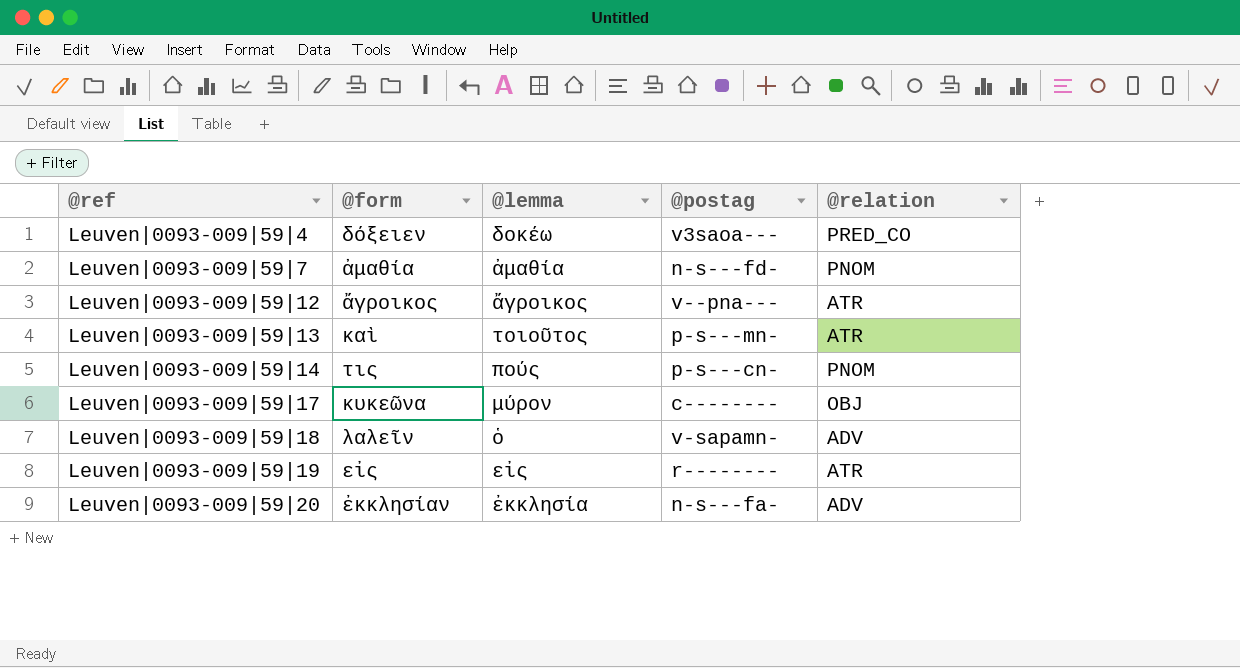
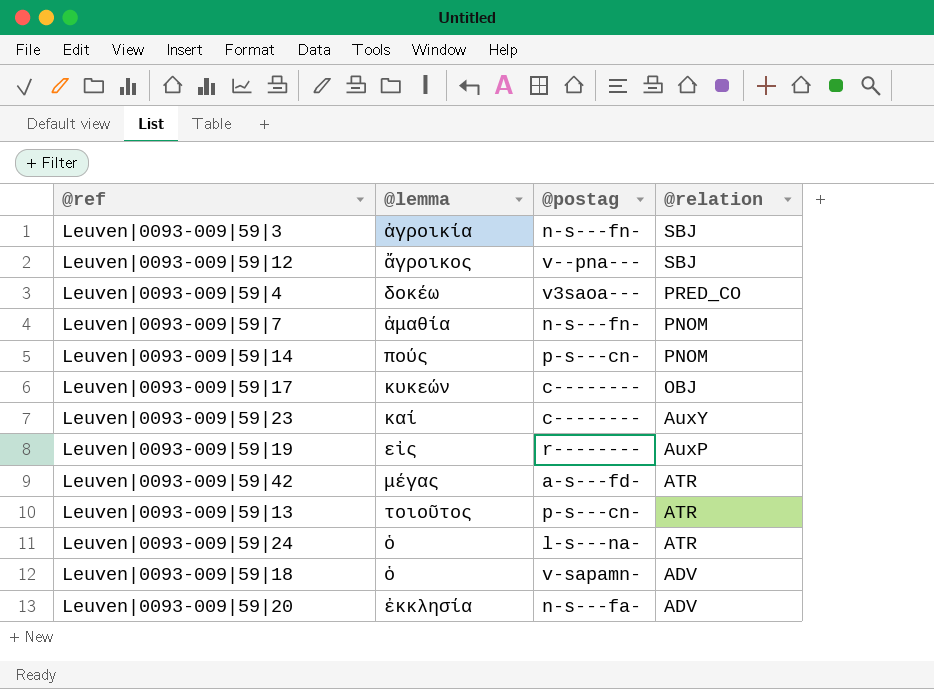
row order: @ref ascending -> @relation descending
column @form | position: 2 -> none
row Leuven|0093-009|59|3: none -> ἀγροικία | n-s---fn- | SBJ
Leuven|0093-009|59|12 | @relation: ATR -> SBJ
Leuven|0093-009|59|7 | @postag: n-s---fd- -> n-s---fn-
Leuven|0093-009|59|17 | @lemma: μύρον -> κυκεών
row Leuven|0093-009|59|23: none -> καί | c-------- | AuxY
Leuven|0093-009|59|19 | @relation: ATR -> AuxP
row Leuven|0093-009|59|42: none -> μέγας | a-s---fd- | ATR
Leuven|0093-009|59|13 | @postag: p-s---mn- -> p-s---cn-
row Leuven|0093-009|59|24: none -> ὁ | l-s---na- | ATR

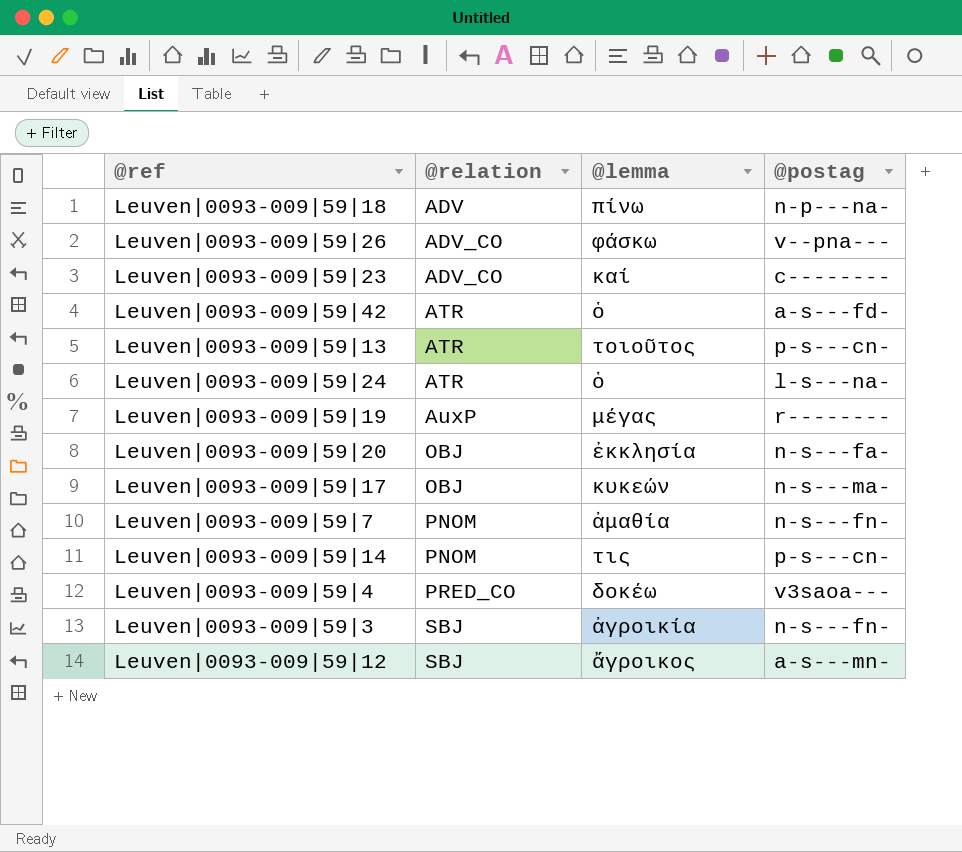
row order: @relation descending -> @relation ascending
column @relation | position: 4 -> 2
Leuven|0093-009|59|18 | @lemma: ὁ -> πίνω
Leuven|0093-009|59|18 | @postag: v-sapamn- -> n-p---na-
row Leuven|0093-009|59|26: none -> ADV_CO | φάσκω | v--pna---
Leuven|0093-009|59|23 | @relation: AuxY -> ADV_CO
Leuven|0093-009|59|42 | @lemma: μέγας -> ὁ
Leuven|0093-009|59|19 | @lemma: εἰς -> μέγας
Leuven|0093-009|59|20 | @relation: ADV -> OBJ
Leuven|0093-009|59|17 | @postag: c-------- -> n-s---ma-
Leuven|0093-009|59|14 | @lemma: πούς -> τις
Leuven|0093-009|59|12 | @postag: v--pna--- -> a-s---mn-

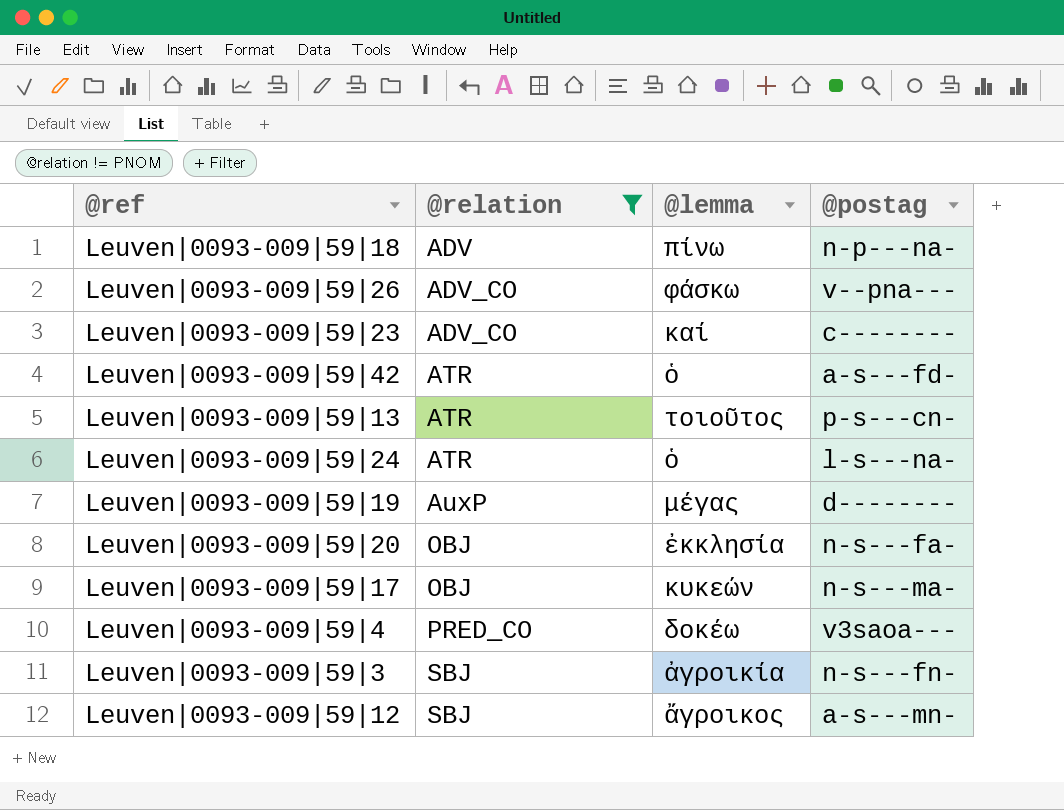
filter: none -> @relation != PNOM
Leuven|0093-009|59|19 | @postag: r-------- -> d--------

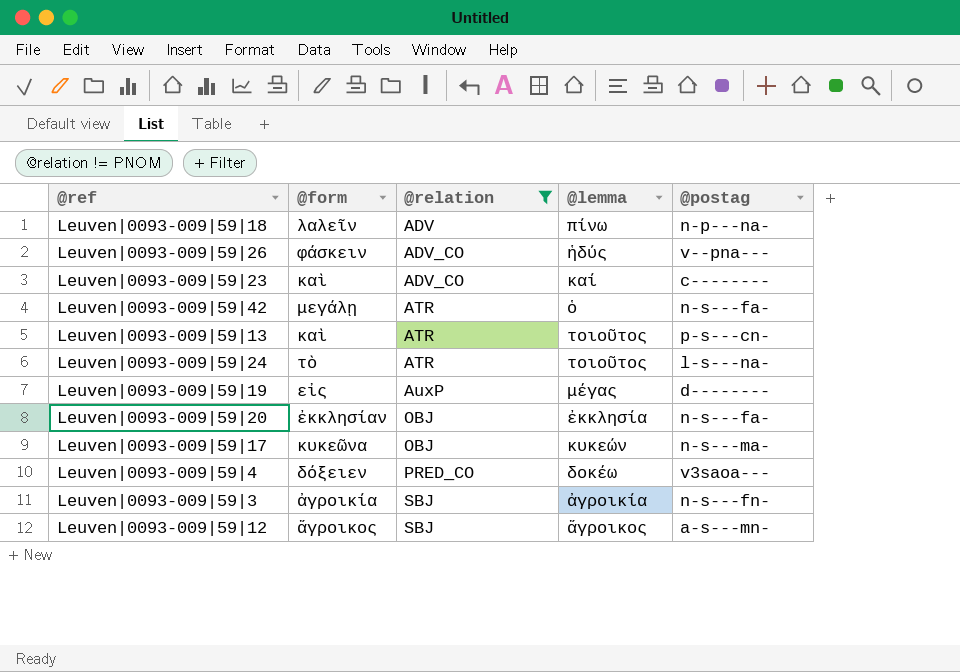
column @form | position: none -> 2
Leuven|0093-009|59|26 | @lemma: φάσκω -> ἡδύς
Leuven|0093-009|59|42 | @postag: a-s---fd- -> n-s---fa-
Leuven|0093-009|59|24 | @lemma: ὁ -> τοιοῦτος

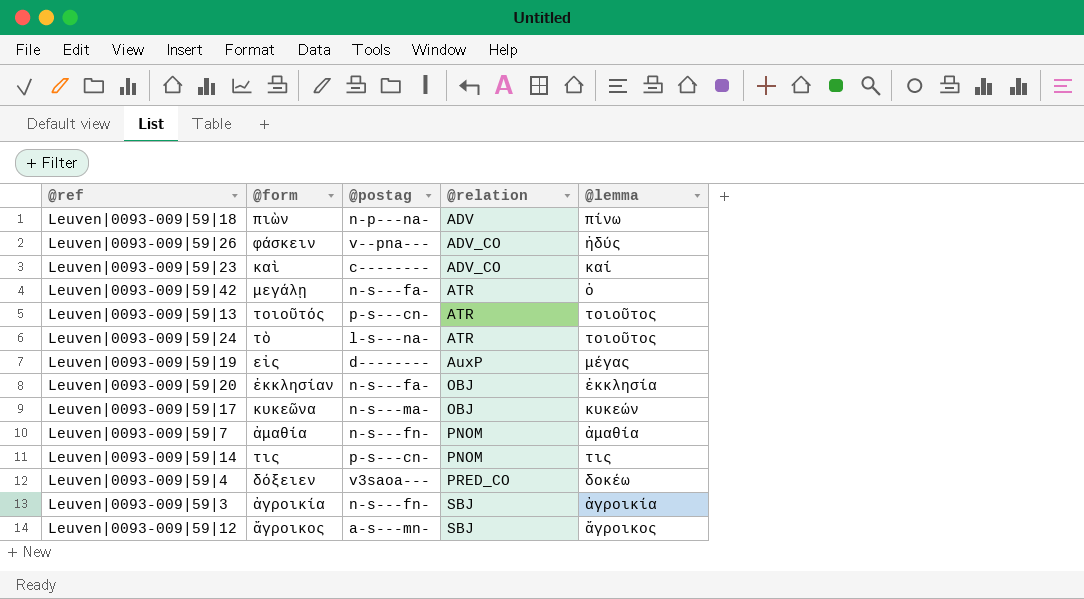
filter: @relation != PNOM -> none
column @postag | position: 5 -> 3
Leuven|0093-009|59|18 | @form: λαλεῖν -> πιὼν
Leuven|0093-009|59|13 | @form: καὶ -> τοιοῦτός

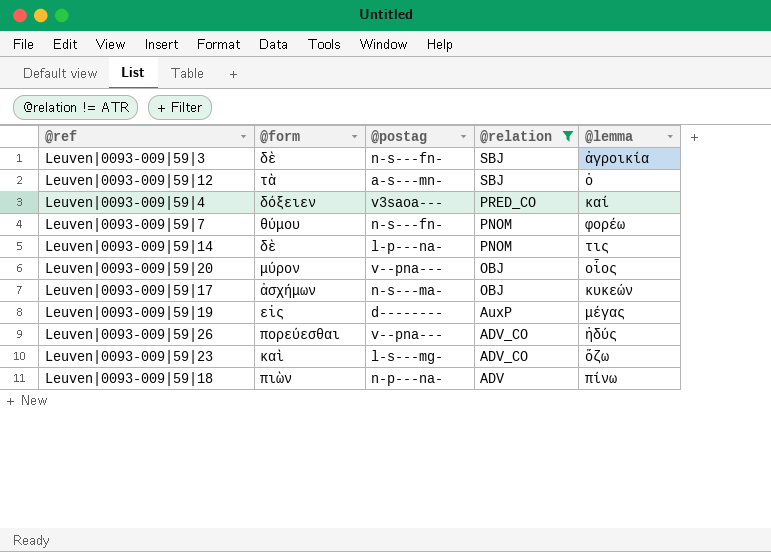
filter: none -> @relation != ATR
row order: @relation ascending -> @relation descending
Leuven|0093-009|59|3 | @form: ἀγροικία -> δὲ
Leuven|0093-009|59|12 | @form: ἄγροικος -> τὰ
Leuven|0093-009|59|12 | @lemma: ἄγροικος -> ὁ
Leuven|0093-009|59|4 | @lemma: δοκέω -> καί
Leuven|0093-009|59|7 | @form: ἀμαθία -> θύμου
Leuven|0093-009|59|7 | @lemma: ἀμαθία -> φορέω
Leuven|0093-009|59|14 | @form: τις -> δὲ
Leuven|0093-009|59|14 | @postag: p-s---cn- -> l-p---na-
Leuven|0093-009|59|20 | @form: ἐκκλησίαν -> μύρον
Leuven|0093-009|59|20 | @postag: n-s---fa- -> v--pna---
Leuven|0093-009|59|20 | @lemma: ἐκκλησία -> οἷος
Leuven|0093-009|59|17 | @form: κυκεῶνα -> ἀσχήμων
Leuven|0093-009|59|26 | @form: φάσκειν -> πορεύεσθαι
Leuven|0093-009|59|23 | @postag: c-------- -> l-s---mg-
Leuven|0093-009|59|23 | @lemma: καί -> ὄζω

